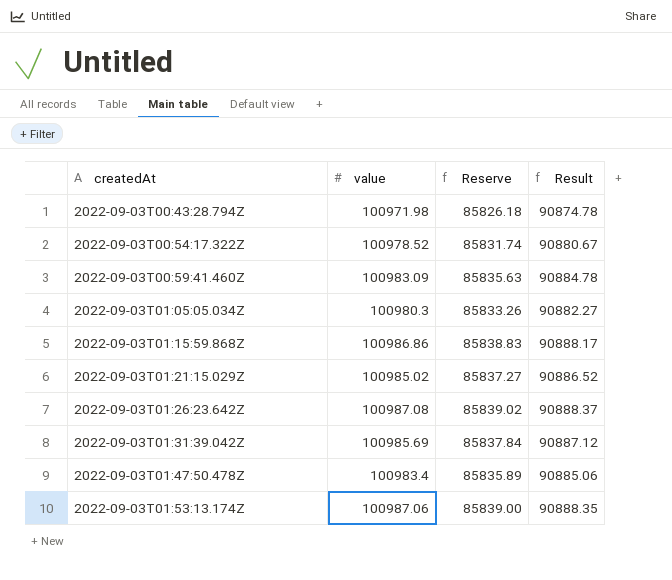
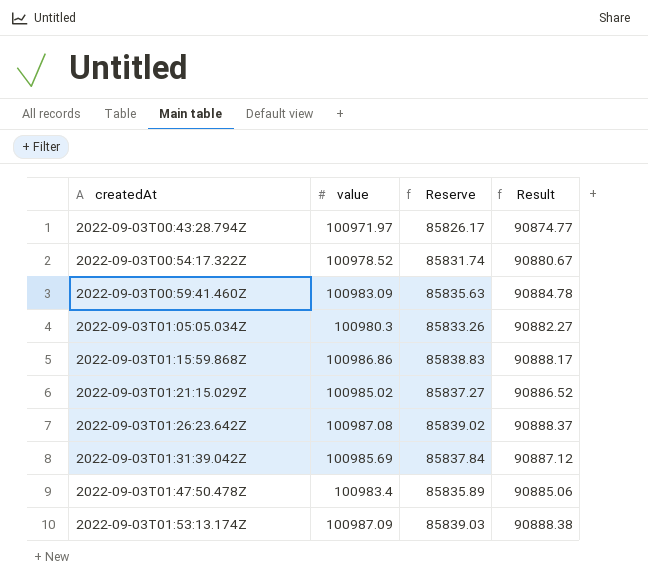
2022-09-03T00:43:28.794Z | value: 100971.98 -> 100971.97
2022-09-03T00:43:28.794Z | Reserve: 85826.18 -> 85826.17
2022-09-03T00:43:28.794Z | Result: 90874.78 -> 90874.77
2022-09-03T01:53:13.174Z | value: 100987.06 -> 100987.09
2022-09-03T01:53:13.174Z | Reserve: 85839.00 -> 85839.03
2022-09-03T01:53:13.174Z | Result: 90888.35 -> 90888.38

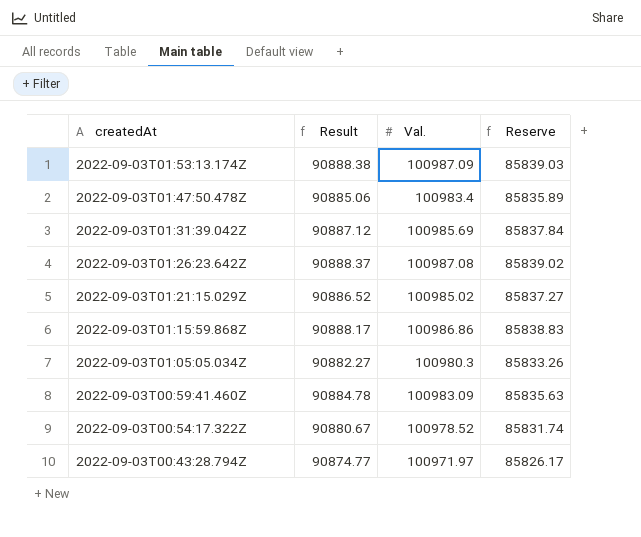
row order: createdAt ascending -> createdAt descending
column Result | position: 4 -> 2
column name: value -> Val.

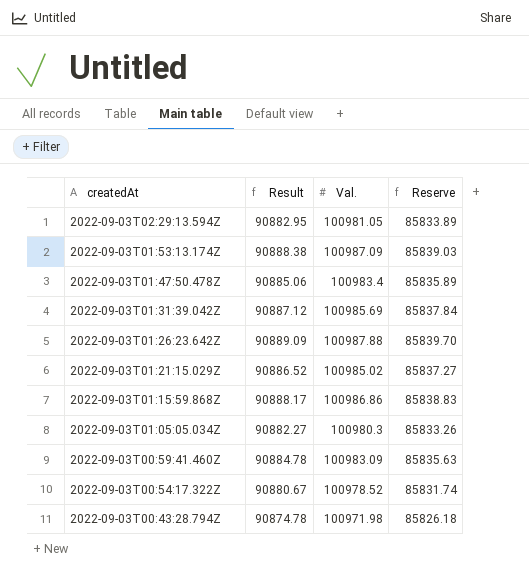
row 2022-09-03T02:29:13.594Z: none -> 90882.95 | 100981.05 | 85833.89
2022-09-03T01:26:23.642Z | Result: 90888.37 -> 90889.09
2022-09-03T01:26:23.642Z | Val.: 100987.08 -> 100987.88
2022-09-03T01:26:23.642Z | Reserve: 85839.02 -> 85839.70
2022-09-03T00:43:28.794Z | Result: 90874.77 -> 90874.78
2022-09-03T00:43:28.794Z | Val.: 100971.97 -> 100971.98
2022-09-03T00:43:28.794Z | Reserve: 85826.17 -> 85826.18

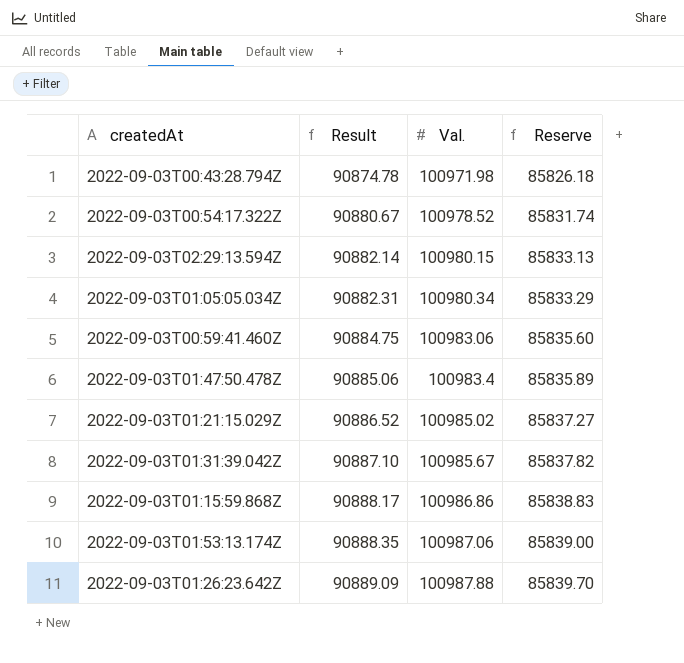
row order: createdAt descending -> Result ascending
2022-09-03T02:29:13.594Z | Result: 90882.95 -> 90882.14
2022-09-03T02:29:13.594Z | Val.: 100981.05 -> 100980.15
2022-09-03T02:29:13.594Z | Reserve: 85833.89 -> 85833.13
2022-09-03T01:05:05.034Z | Result: 90882.27 -> 90882.31
2022-09-03T01:05:05.034Z | Val.: 100980.3 -> 100980.34
2022-09-03T01:05:05.034Z | Reserve: 85833.26 -> 85833.29
2022-09-03T00:59:41.460Z | Result: 90884.78 -> 90884.75
2022-09-03T00:59:41.460Z | Val.: 100983.09 -> 100983.06
2022-09-03T00:59:41.460Z | Reserve: 85835.63 -> 85835.60
2022-09-03T01:31:39.042Z | Result: 90887.12 -> 90887.10
2022-09-03T01:31:39.042Z | Val.: 100985.69 -> 100985.67
2022-09-03T01:31:39.042Z | Reserve: 85837.84 -> 85837.82
2022-09-03T01:53:13.174Z | Result: 90888.38 -> 90888.35
2022-09-03T01:53:13.174Z | Val.: 100987.09 -> 100987.06
2022-09-03T01:53:13.174Z | Reserve: 85839.03 -> 85839.00

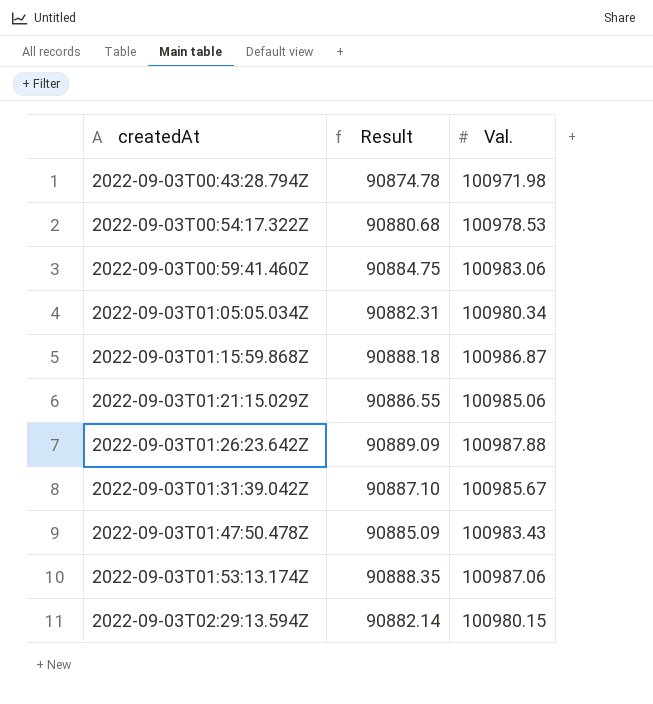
row order: Result ascending -> createdAt ascending
column Reserve | formula: [Val.] * 0.85 -> none
2022-09-03T00:54:17.322Z | Result: 90880.67 -> 90880.68
2022-09-03T00:54:17.322Z | Val.: 100978.52 -> 100978.53
2022-09-03T01:15:59.868Z | Result: 90888.17 -> 90888.18
2022-09-03T01:15:59.868Z | Val.: 100986.86 -> 100986.87
2022-09-03T01:21:15.029Z | Result: 90886.52 -> 90886.55
2022-09-03T01:21:15.029Z | Val.: 100985.02 -> 100985.06
2022-09-03T01:47:50.478Z | Result: 90885.06 -> 90885.09
2022-09-03T01:47:50.478Z | Val.: 100983.4 -> 100983.43

